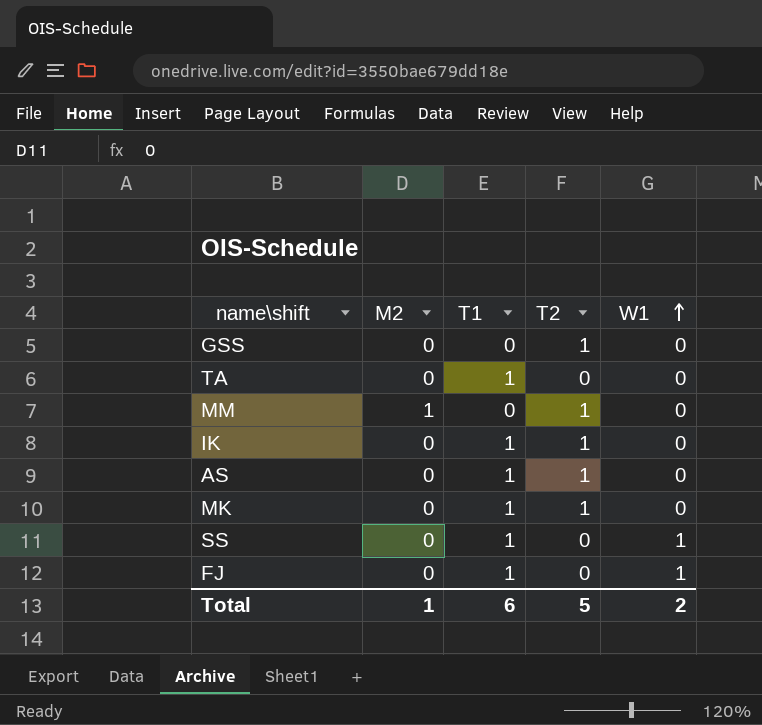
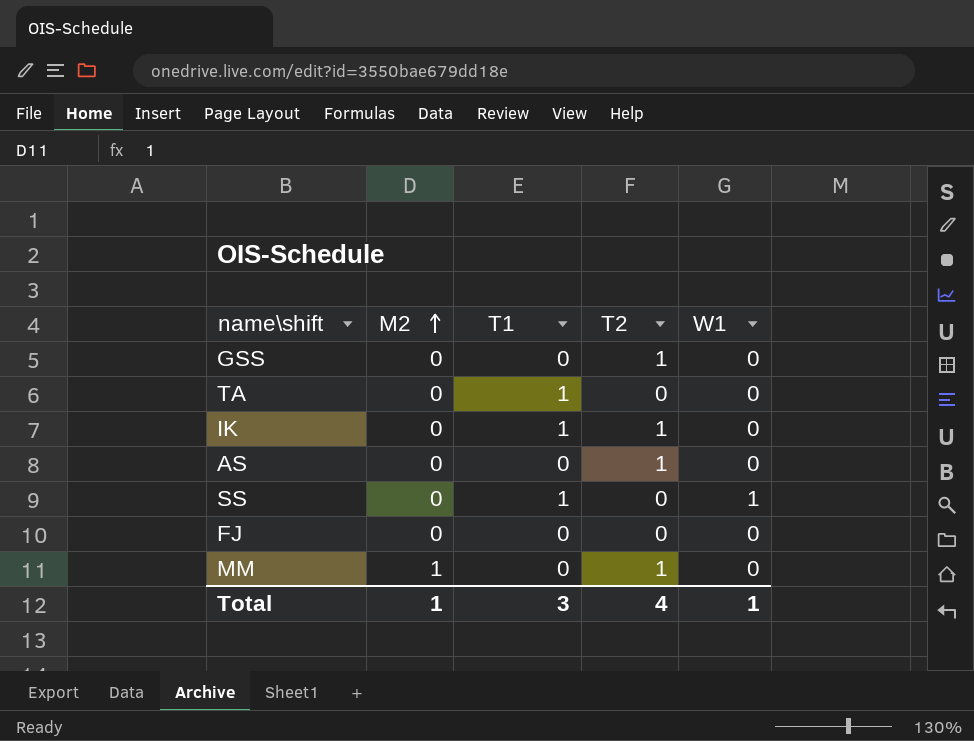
row order: W1 ascending -> M2 ascending
row MK: 0 | 1 | 1 | 0 -> none
AS | T1: 1 -> 0
FJ | T1: 1 -> 0
FJ | W1: 1 -> 0
Total | T1: 6 -> 3
Total | T2: 5 -> 4
Total | W1: 2 -> 1

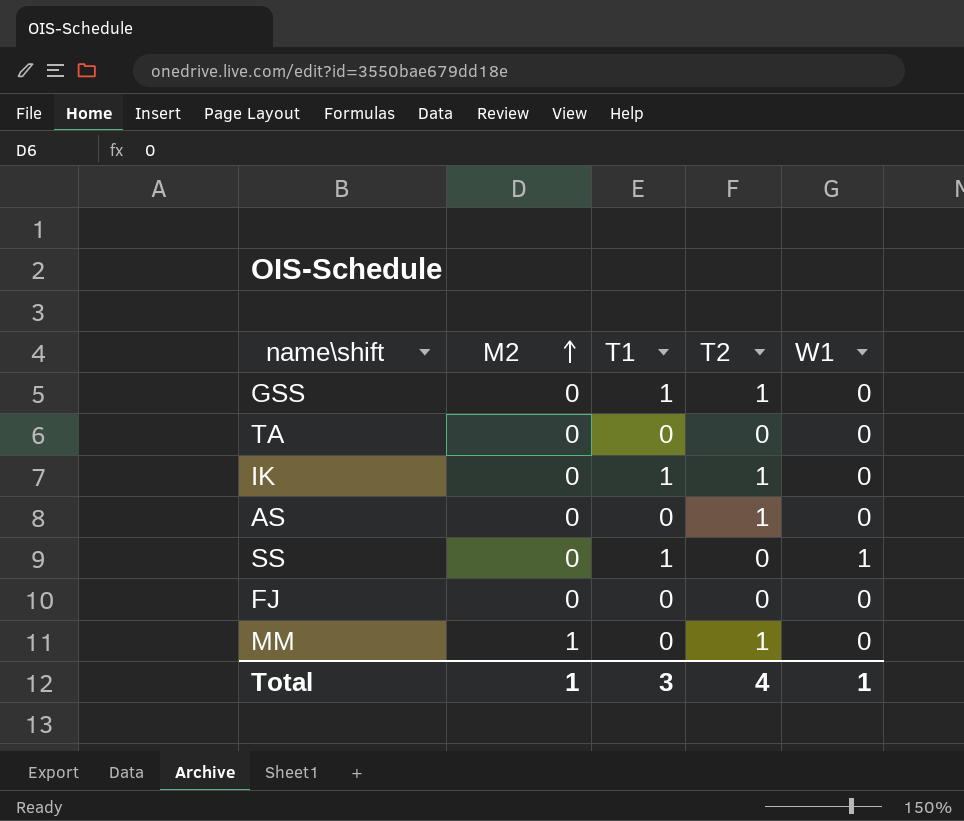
GSS | T1: 0 -> 1
TA | T1: 1 -> 0

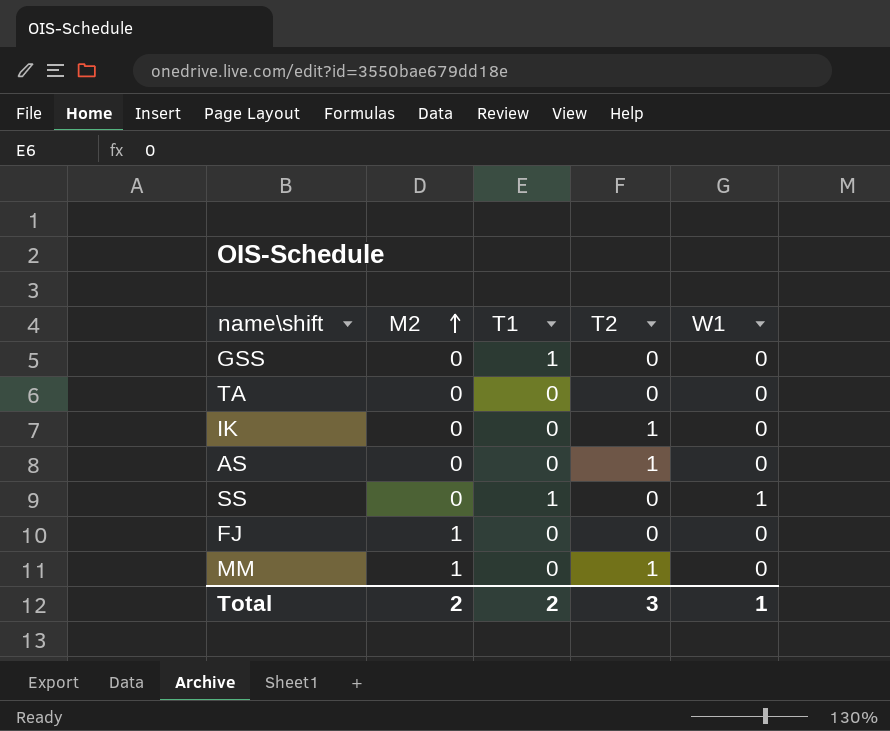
GSS | T2: 1 -> 0
IK | T1: 1 -> 0
FJ | M2: 0 -> 1
Total | M2: 1 -> 2
Total | T1: 3 -> 2
Total | T2: 4 -> 3

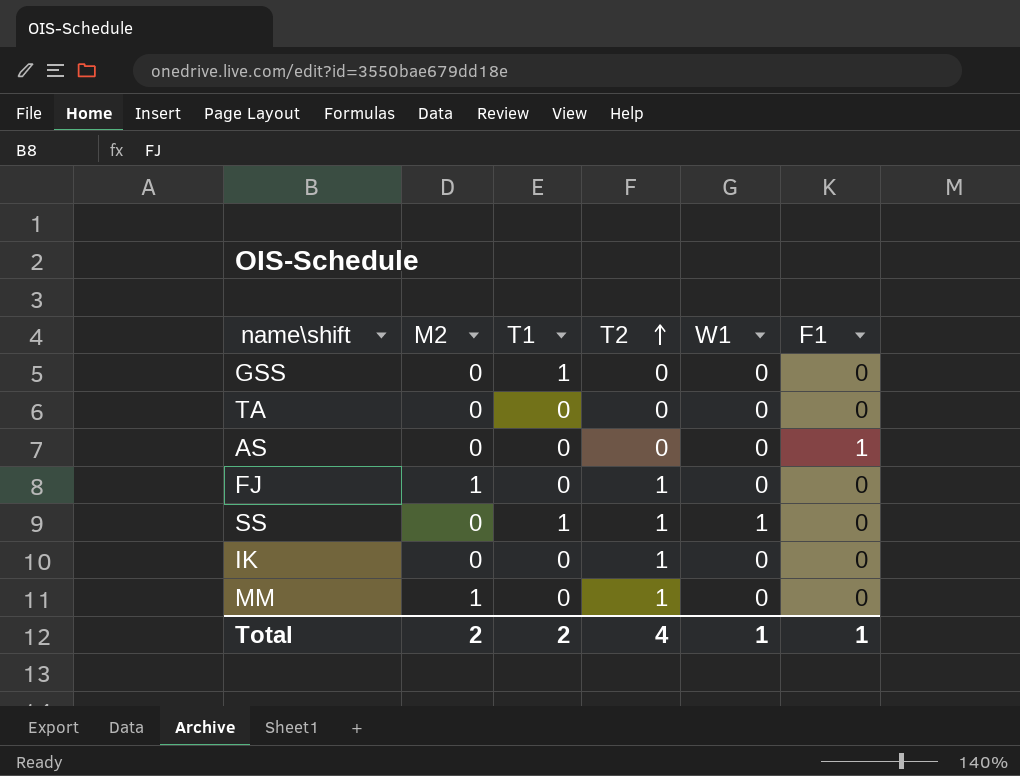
row order: M2 ascending -> T2 ascending
column F1 | position: none -> 6
AS | T2: 1 -> 0
FJ | T2: 0 -> 1
SS | T2: 0 -> 1
Total | T2: 3 -> 4

